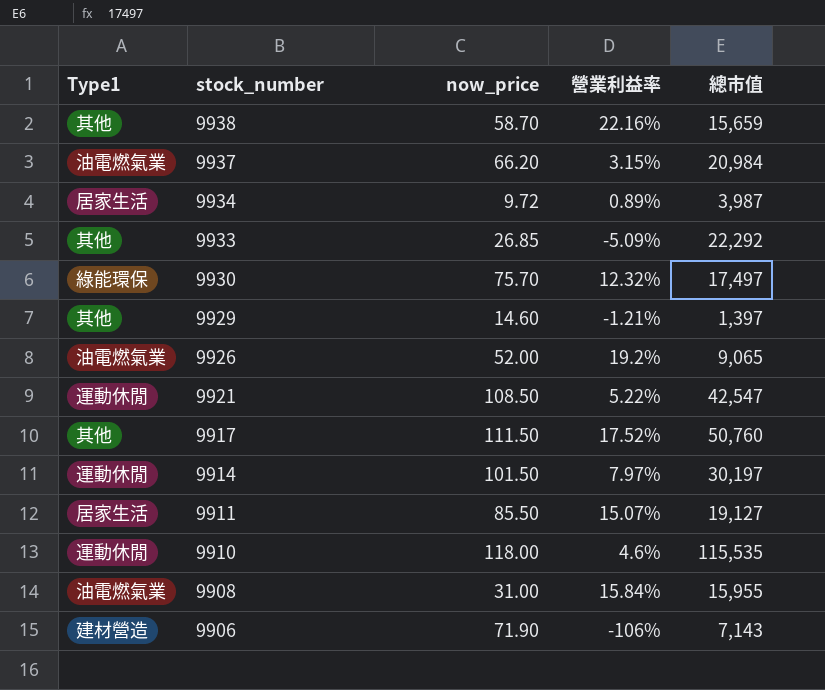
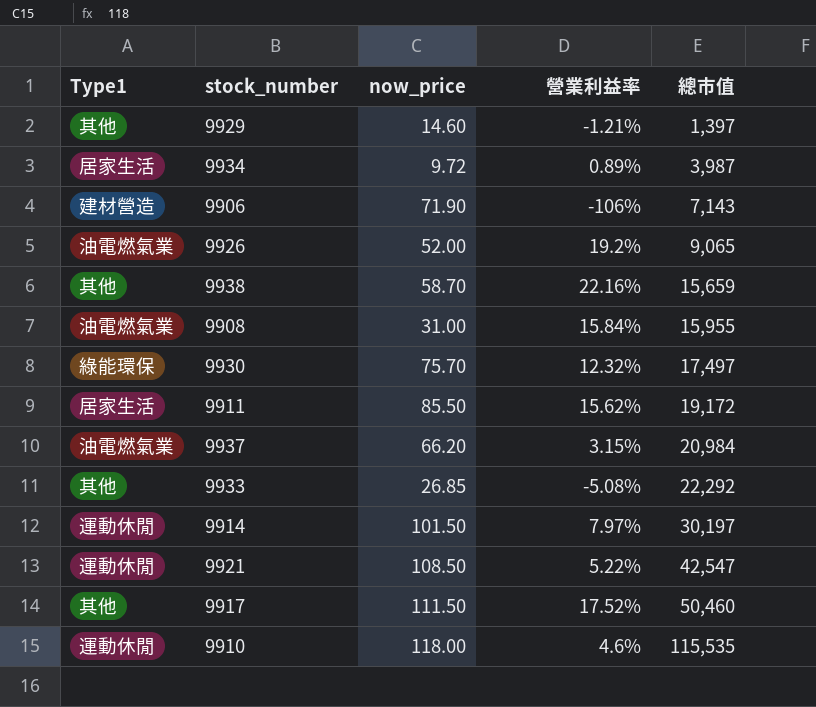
row order: stock_number descending -> 總市值 ascending
9911 | 營業利益率: 15.07% -> 15.62%
9911 | 總市值: 19,127 -> 19,172
9933 | 營業利益率: -5.09% -> -5.08%
9917 | 總市值: 50,760 -> 50,460

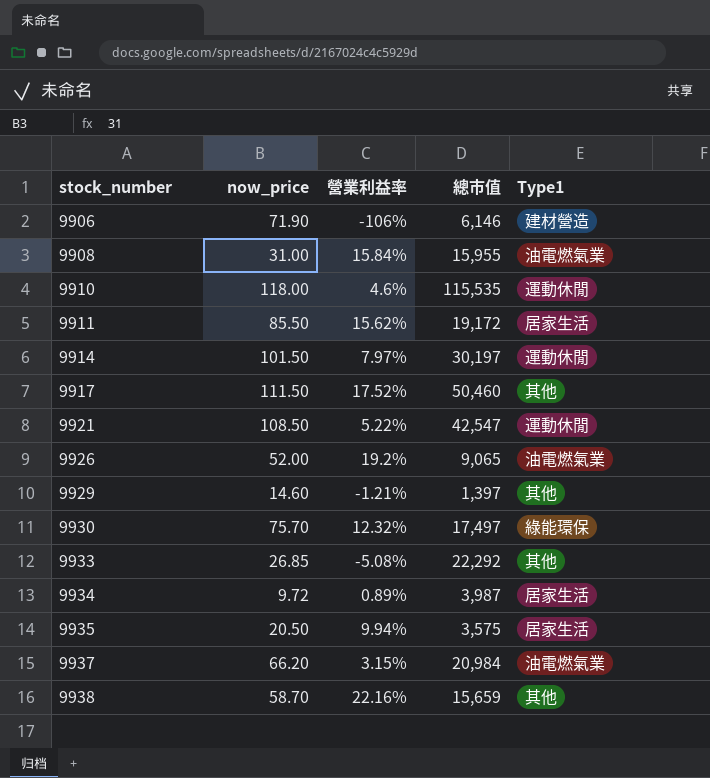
row order: 總市值 ascending -> stock_number ascending
column Type1 | position: 1 -> 5
9906 | 總市值: 7,143 -> 6,146
row 9935: none -> 20.50 | 9.94% | 3,575 | 居家生活

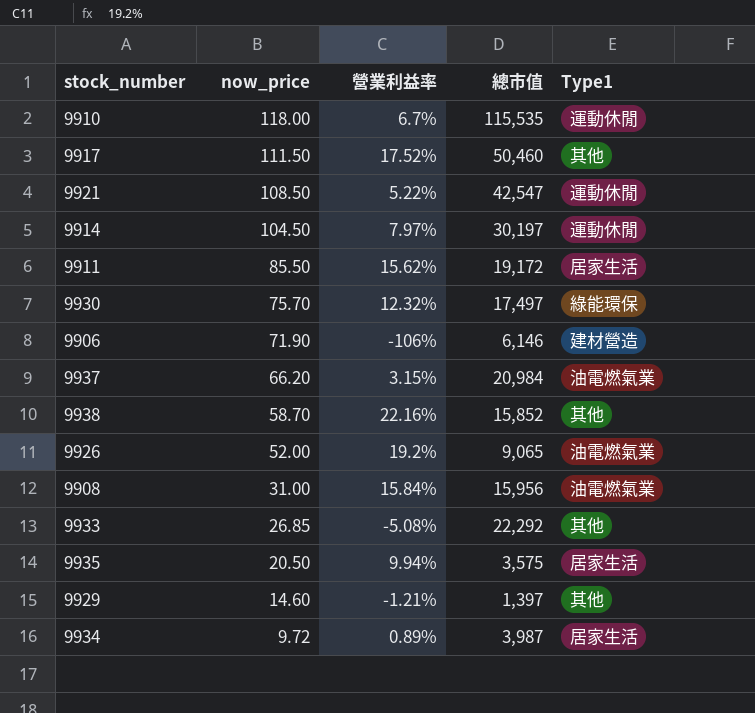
row order: stock_number ascending -> now_price descending
9910 | 營業利益率: 4.6% -> 6.7%
9914 | now_price: 101.50 -> 104.50
9938 | 總市值: 15,659 -> 15,852
9908 | 總市值: 15,955 -> 15,956

